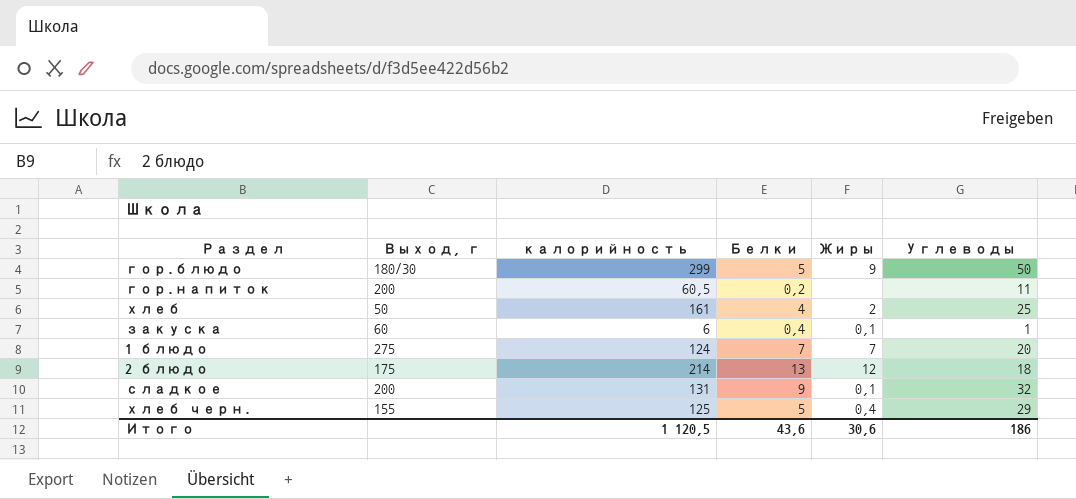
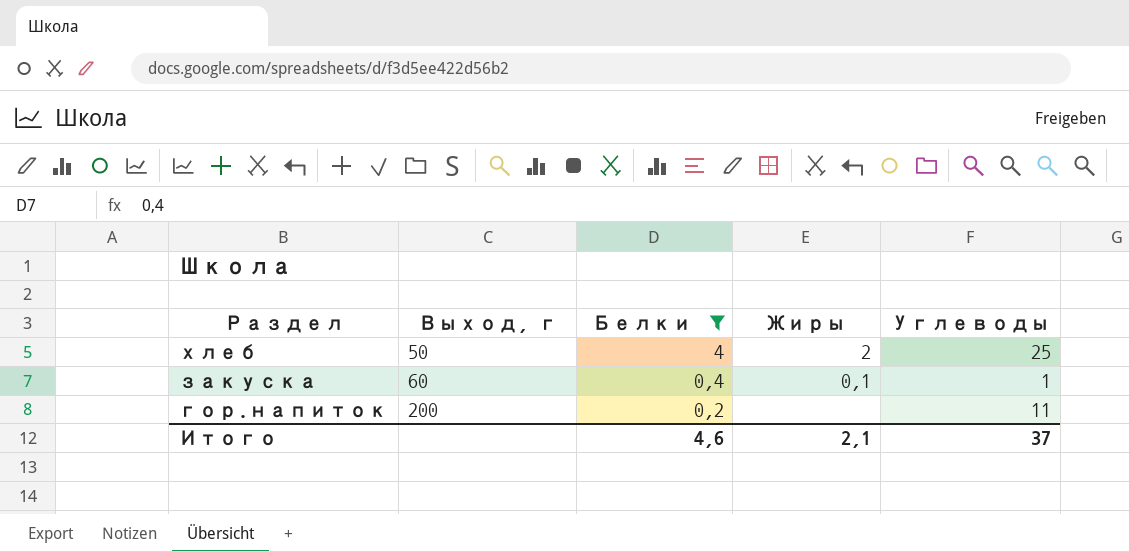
filter: none -> Белки <= 4
row order: none -> Раздел descending
column калорийность | position: 3 -> none
Итого | Белки: 43,6 -> 4,6
Итого | Жиры: 30,6 -> 2,1
Итого | Углеводы: 186 -> 37

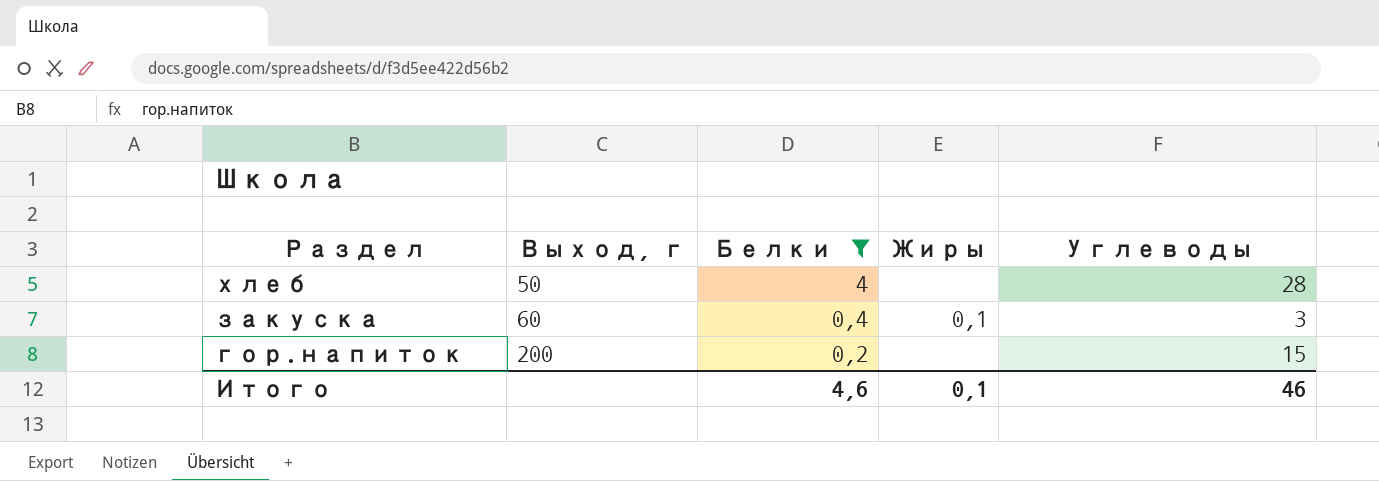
хлеб | Жиры: 2 -> none
хлеб | Углеводы: 25 -> 28
закуска | Углеводы: 1 -> 3
гор.напиток | Углеводы: 11 -> 15
Итого | Жиры: 2,1 -> 0,1
Итого | Углеводы: 37 -> 46

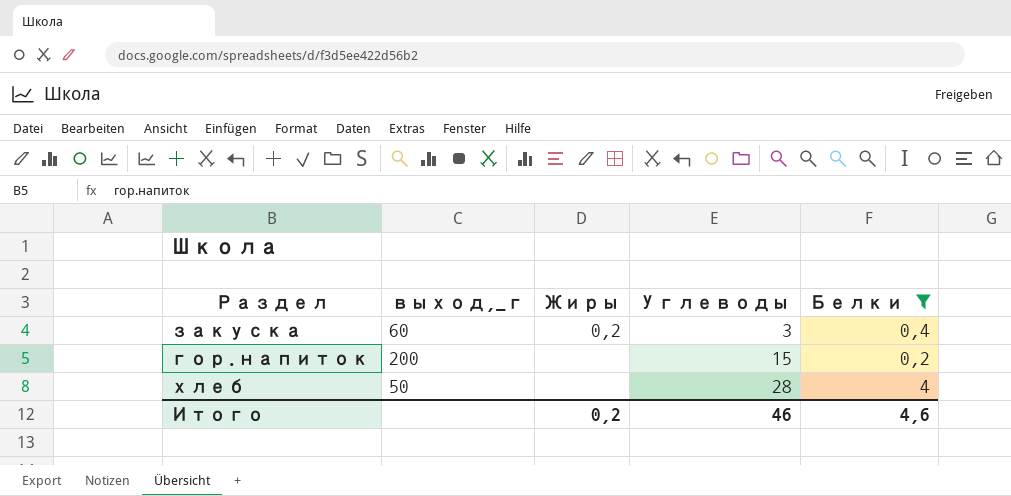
row order: Раздел descending -> Углеводы ascending
column name: Выход, г -> выход,_г
column Белки | position: 3 -> 5
закуска | Жиры: 0,1 -> 0,2
Итого | Жиры: 0,1 -> 0,2

